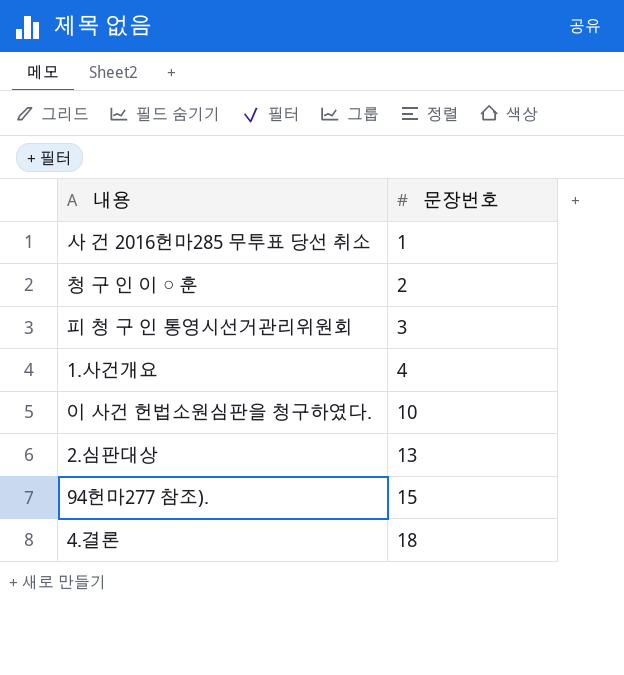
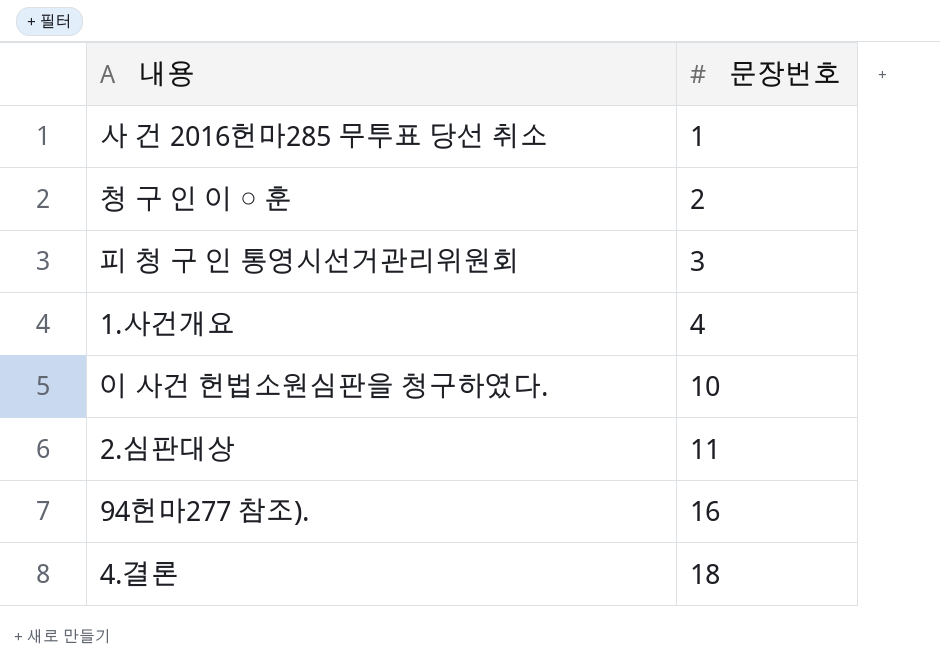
2.심판대상 | 문장번호: 13 -> 11
94헌마277 참조). | 문장번호: 15 -> 16

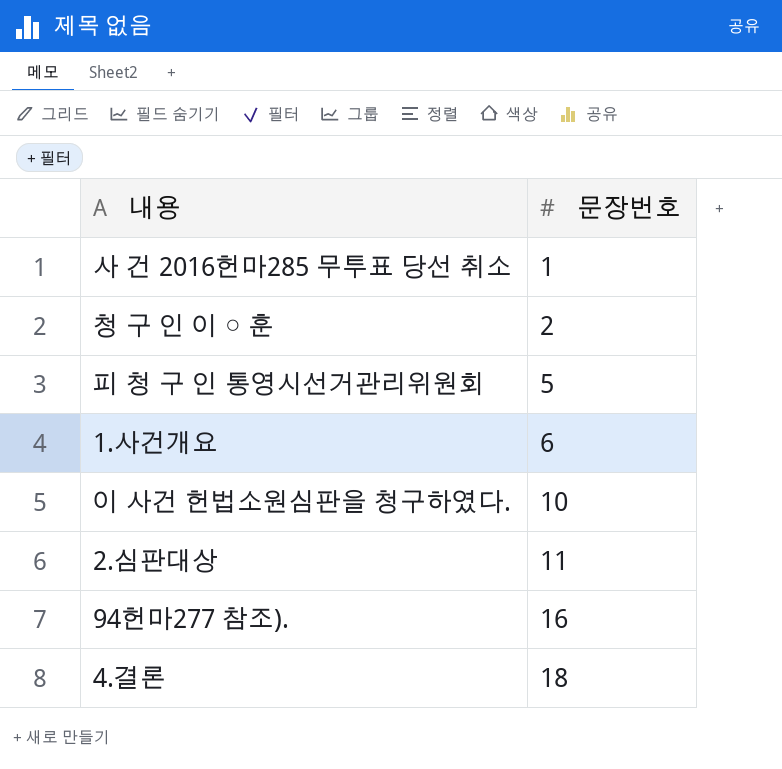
피 청 구 인 통영시선거관리위원회 | 문장번호: 3 -> 5
1.사건개요 | 문장번호: 4 -> 6

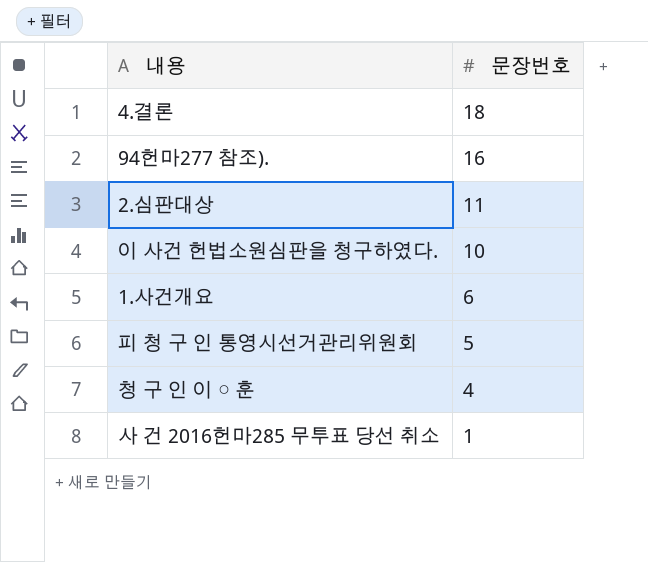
row order: 문장번호 ascending -> 문장번호 descending
청 구 인 이 ○ 훈 | 문장번호: 2 -> 4

